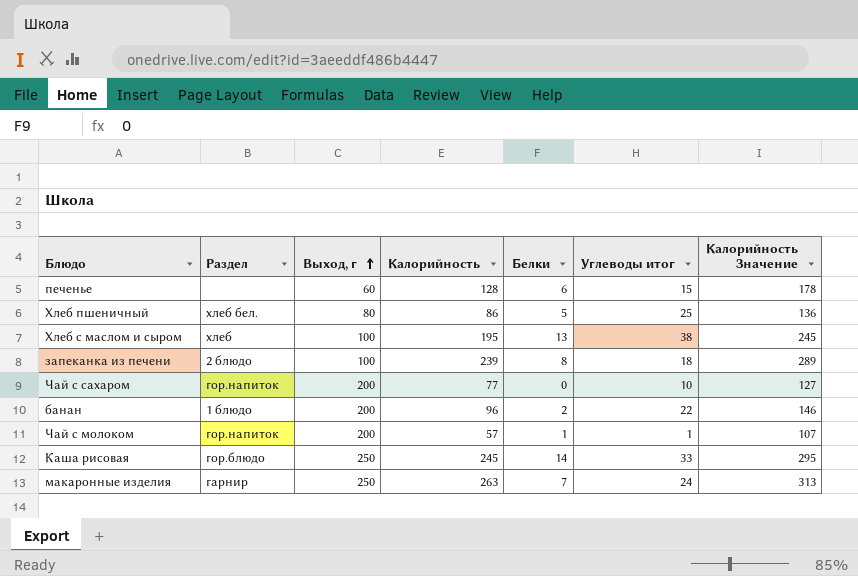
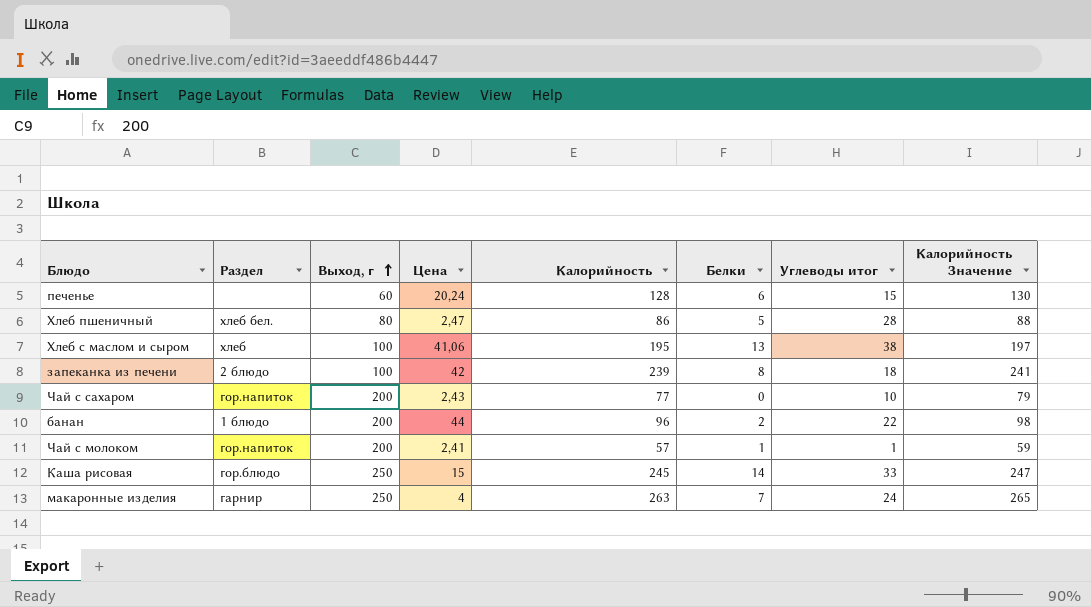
column Цена | position: none -> 4
column Калорийность Значение | formula: [Калорийность] + 50 -> [Калорийность] + 2
Хлеб пшеничный | Углеводы итог: 25 -> 28

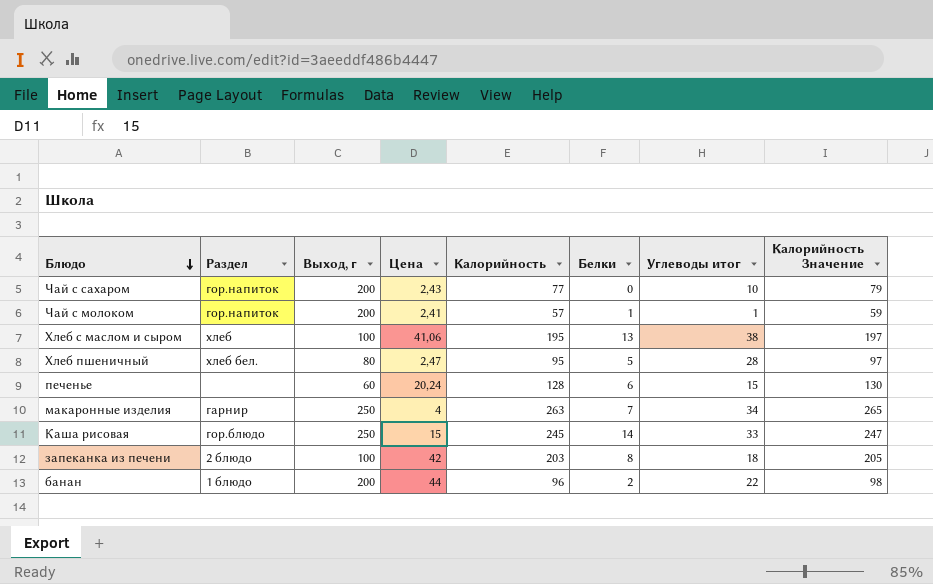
row order: Выход, г ascending -> Блюдо descending
Хлеб пшеничный | Калорийность: 86 -> 95
Хлеб пшеничный | Калорийность Значение: 88 -> 97
макаронные изделия | Углеводы итог: 24 -> 34
запеканка из печени | Калорийность: 239 -> 203
запеканка из печени | Калорийность Значение: 241 -> 205

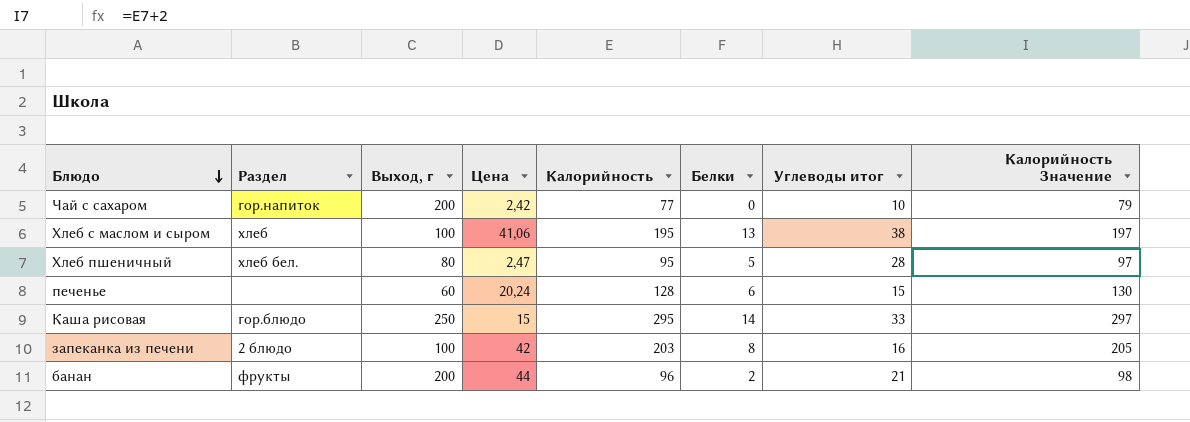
row Чай с молоком: гор.напиток | 200 | 2,41 | 57 | 1 | 1 | 59 -> none
row макаронные изделия: гарнир | 250 | 4 | 263 | 7 | 34 | 265 -> none
Чай с сахаром | Цена: 2,43 -> 2,42
Каша рисовая | Калорийность: 245 -> 295
Каша рисовая | Калорийность Значение: 247 -> 297
запеканка из печени | Углеводы итог: 18 -> 16
банан | Раздел: 1 блюдо -> фрукты
банан | Углеводы итог: 22 -> 21

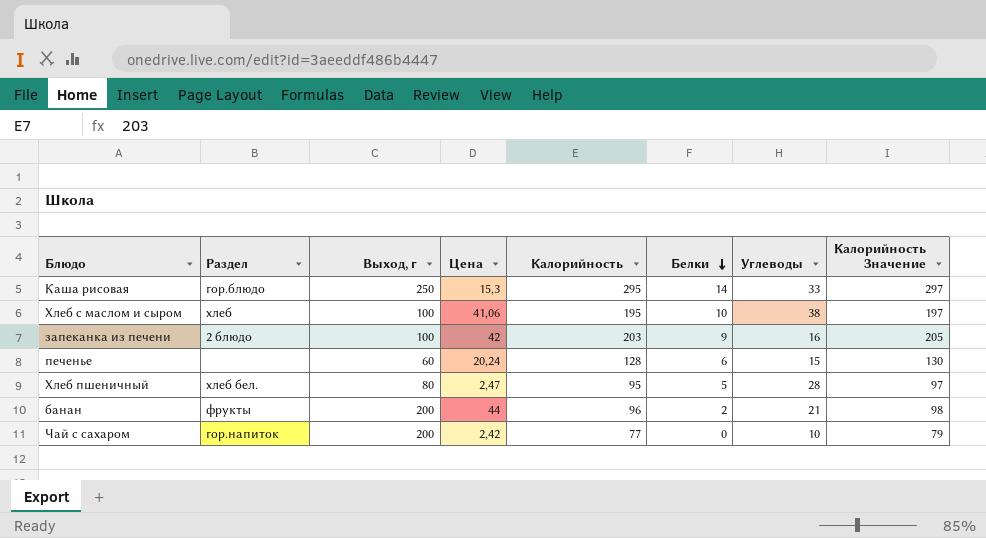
row order: Блюдо descending -> Белки descending
column name: Углеводы итог -> Углеводы
Каша рисовая | Цена: 15 -> 15,3
Хлеб с маслом и сыром | Белки: 13 -> 10
запеканка из печени | Белки: 8 -> 9

